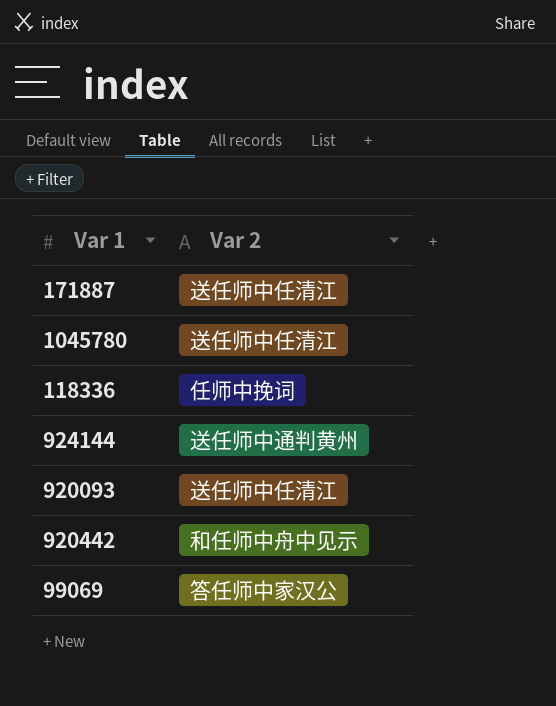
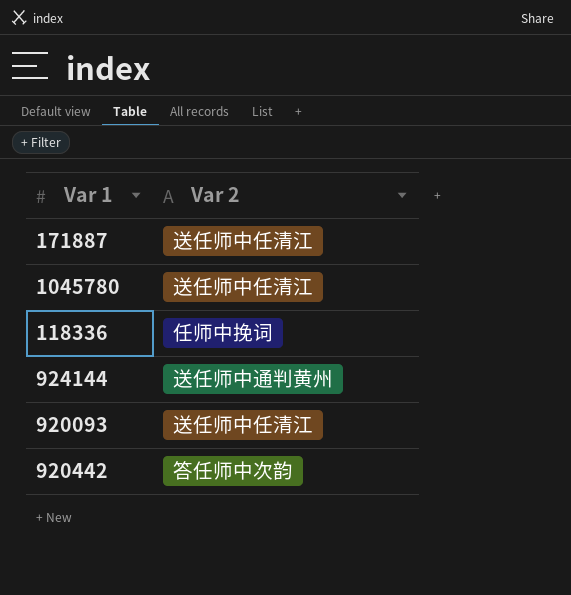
row 99069: 答任师中家汉公 -> none
920442 | Var 2: 和任师中舟中见示 -> 答任师中次韵

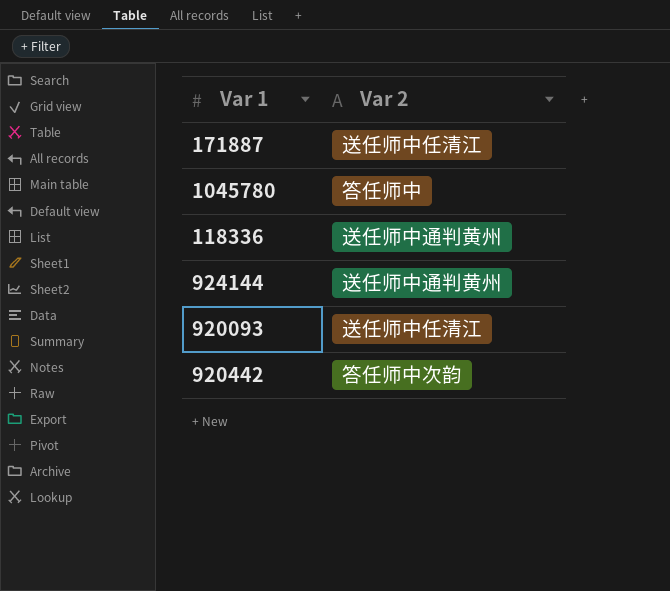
1045780 | Var 2: 送任师中任清江 -> 答任师中
118336 | Var 2: 任师中挽词 -> 送任师中通判黄州

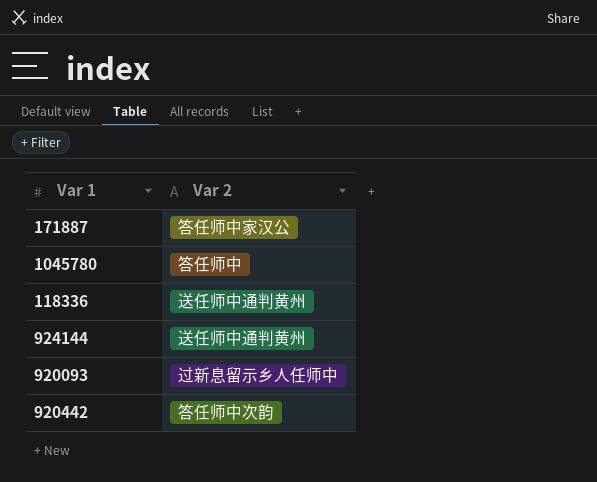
171887 | Var 2: 送任师中任清江 -> 答任师中家汉公
920093 | Var 2: 送任师中任清江 -> 过新息留示乡人任师中

